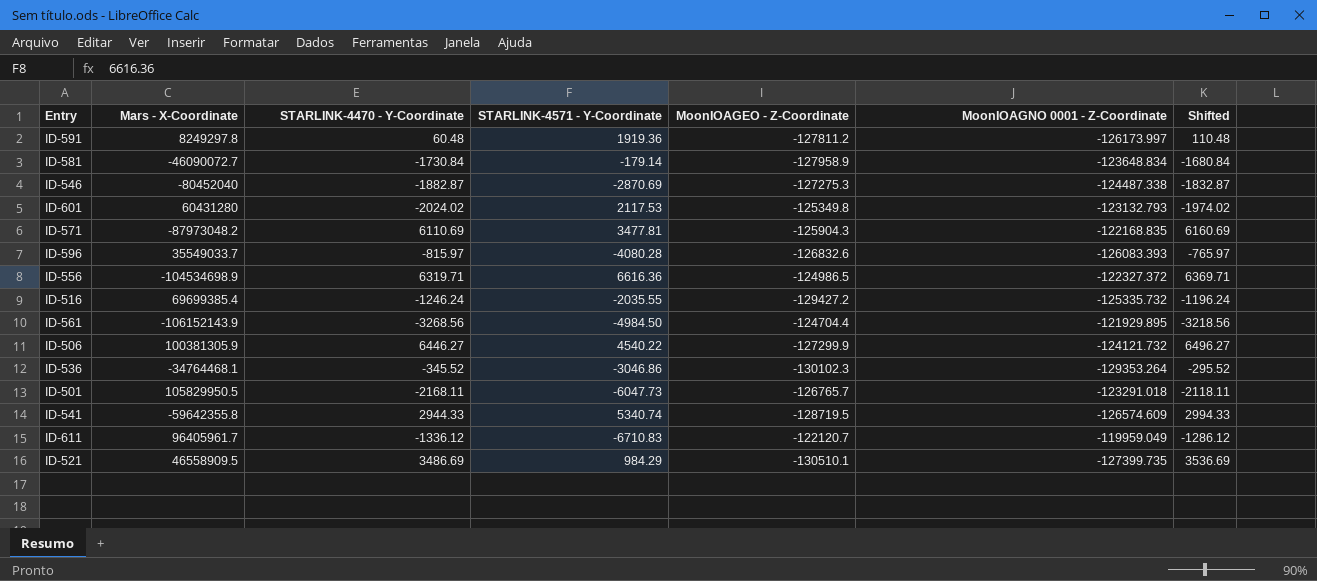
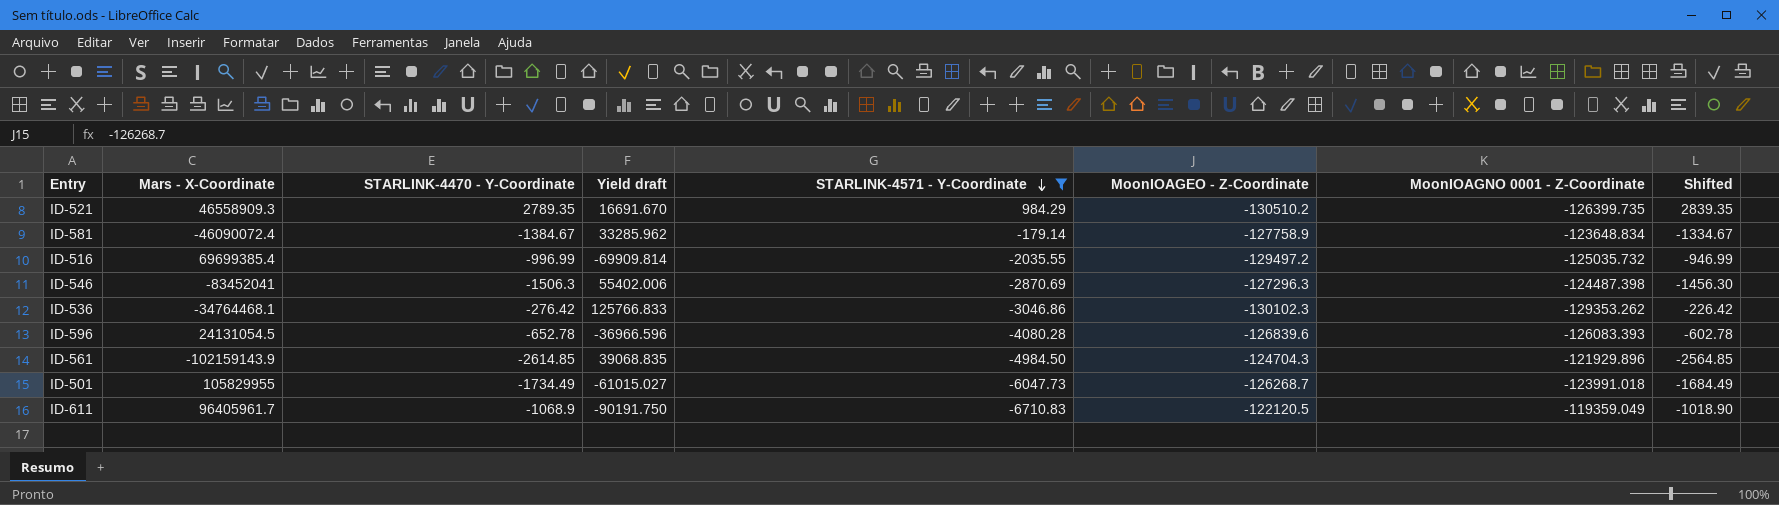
filter: none -> STARLINK-4571 - Y-Coordinate <= 984.29
row order: none -> STARLINK-4571 - Y-Coordinate descending
column Yield draft | formula: none -> [Mars - X-Coordinate] / [STARLINK-4470 - Y-Coordinate]
ID-521 | Mars - X-Coordinate: 46558909.5 -> 46558909.3
ID-521 | STARLINK-4470 - Y-Coordinate: 3486.69 -> 2789.35
ID-521 | MoonIOAGEO - Z-Coordinate: -130510.1 -> -130510.2
ID-521 | MoonIOAGNO 0001 - Z-Coordinate: -127399.735 -> -126399.735
ID-521 | Shifted: 3536.69 -> 2839.35
ID-581 | Mars - X-Coordinate: -46090072.7 -> -46090072.4
ID-581 | STARLINK-4470 - Y-Coordinate: -1730.84 -> -1384.67
ID-581 | MoonIOAGEO - Z-Coordinate: -127958.9 -> -127758.9
ID-581 | Shifted: -1680.84 -> -1334.67
ID-516 | STARLINK-4470 - Y-Coordinate: -1246.24 -> -996.99
ID-516 | MoonIOAGEO - Z-Coordinate: -129427.2 -> -129497.2
ID-516 | MoonIOAGNO 0001 - Z-Coordinate: -125335.732 -> -125035.732
ID-516 | Shifted: -1196.24 -> -946.99
ID-546 | Mars - X-Coordinate: -80452040 -> -83452041
ID-546 | STARLINK-4470 - Y-Coordinate: -1882.87 -> -1506.3
ID-546 | MoonIOAGEO - Z-Coordinate: -127275.3 -> -127296.3
ID-546 | MoonIOAGNO 0001 - Z-Coordinate: -124487.338 -> -124487.398
ID-546 | Shifted: -1832.87 -> -1456.30
ID-536 | STARLINK-4470 - Y-Coordinate: -345.52 -> -276.42
ID-536 | MoonIOAGNO 0001 - Z-Coordinate: -129353.264 -> -129353.262
ID-536 | Shifted: -295.52 -> -226.42
ID-596 | Mars - X-Coordinate: 35549033.7 -> 24131054.5
ID-596 | STARLINK-4470 - Y-Coordinate: -815.97 -> -652.78
ID-596 | MoonIOAGEO - Z-Coordinate: -126832.6 -> -126839.6
ID-596 | Shifted: -765.97 -> -602.78
ID-561 | Mars - X-Coordinate: -106152143.9 -> -102159143.9
ID-561 | STARLINK-4470 - Y-Coordinate: -3268.56 -> -2614.85
ID-561 | MoonIOAGEO - Z-Coordinate: -124704.4 -> -124704.3
ID-561 | MoonIOAGNO 0001 - Z-Coordinate: -121929.895 -> -121929.896
ID-561 | Shifted: -3218.56 -> -2564.85
ID-501 | Mars - X-Coordinate: 105829950.5 -> 105829955
ID-501 | STARLINK-4470 - Y-Coordinate: -2168.11 -> -1734.49
ID-501 | MoonIOAGEO - Z-Coordinate: -126765.7 -> -126268.7
ID-501 | MoonIOAGNO 0001 - Z-Coordinate: -123291.018 -> -123991.018
ID-501 | Shifted: -2118.11 -> -1684.49
ID-611 | STARLINK-4470 - Y-Coordinate: -1336.12 -> -1068.9
ID-611 | MoonIOAGEO - Z-Coordinate: -122120.7 -> -122120.5
ID-611 | MoonIOAGNO 0001 - Z-Coordinate: -119959.049 -> -119359.049
ID-611 | Shifted: -1286.12 -> -1018.90

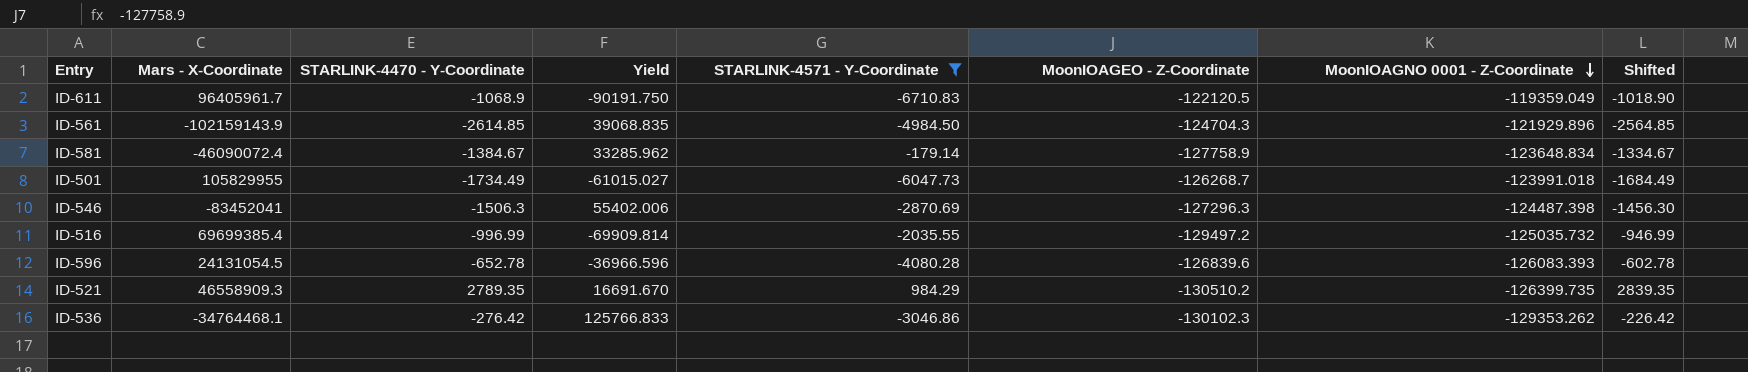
row order: STARLINK-4571 - Y-Coordinate descending -> MoonIOAGNO 0001 - Z-Coordinate descending
column name: Yield draft -> Yield

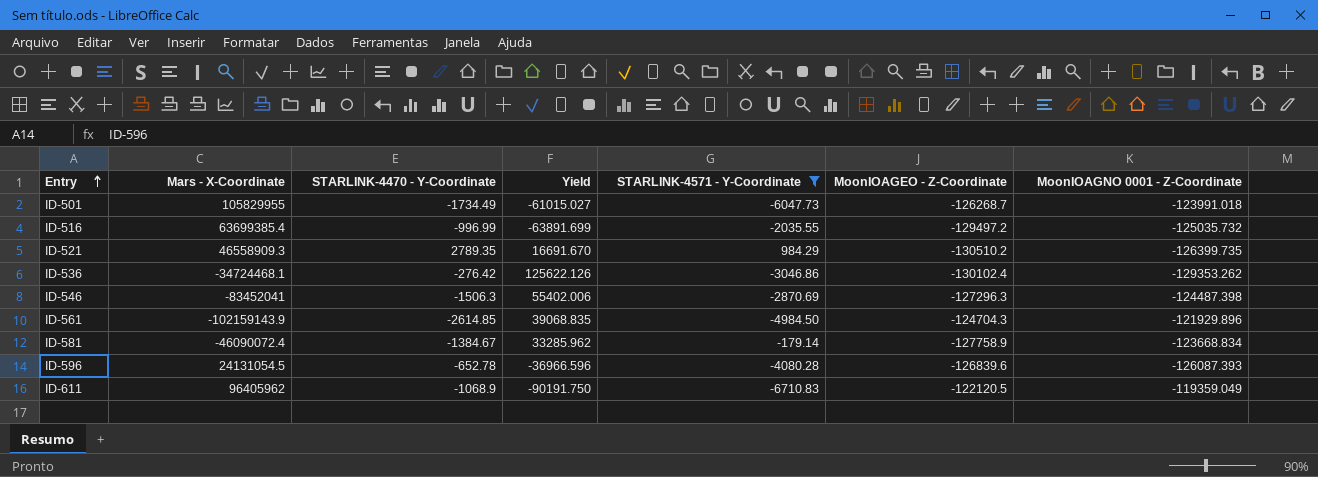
row order: MoonIOAGNO 0001 - Z-Coordinate descending -> Entry ascending
column Shifted | formula: [STARLINK-4470 - Y-Coordinate] + 50 -> none
ID-516 | Mars - X-Coordinate: 69699385.4 -> 63699385.4
ID-516 | Yield: -69909.814 -> -63891.699
ID-536 | Mars - X-Coordinate: -34764468.1 -> -34724468.1
ID-536 | Yield: 125766.833 -> 125622.126
ID-536 | MoonIOAGEO - Z-Coordinate: -130102.3 -> -130102.4
ID-581 | MoonIOAGNO 0001 - Z-Coordinate: -123648.834 -> -123668.834
ID-596 | MoonIOAGNO 0001 - Z-Coordinate: -126083.393 -> -126087.393
ID-611 | Mars - X-Coordinate: 96405961.7 -> 96405962

